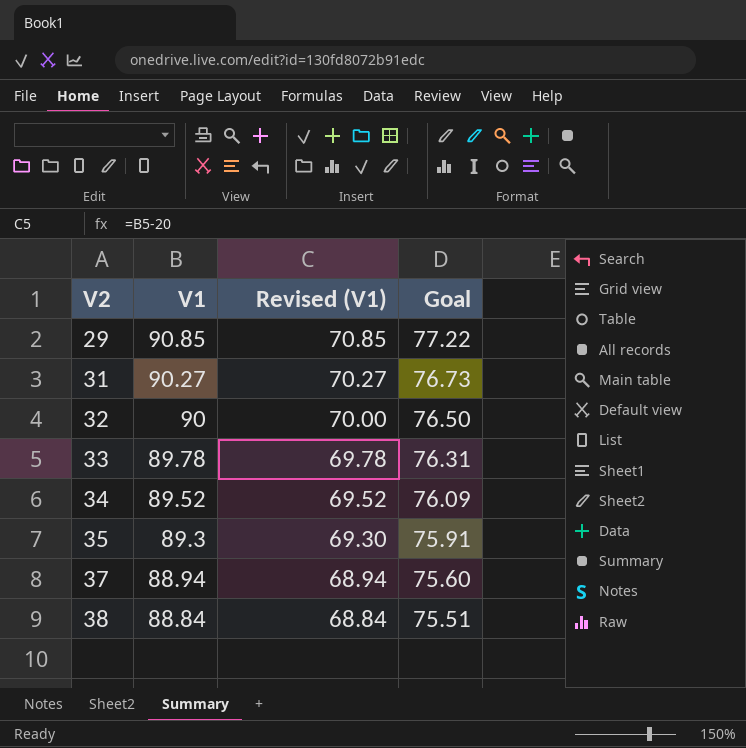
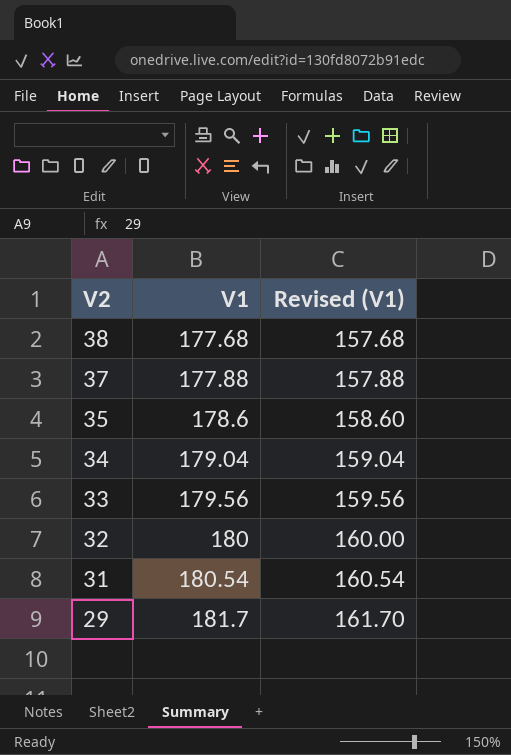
row order: V2 ascending -> V2 descending
column Goal | formula: [V1] * 0.85 -> none
38 | V1: 88.84 -> 177.68
38 | Revised (V1): 68.84 -> 157.68
37 | V1: 88.94 -> 177.88
37 | Revised (V1): 68.94 -> 157.88
35 | V1: 89.3 -> 178.6
35 | Revised (V1): 69.30 -> 158.60
34 | V1: 89.52 -> 179.04
34 | Revised (V1): 69.52 -> 159.04
33 | V1: 89.78 -> 179.56
33 | Revised (V1): 69.78 -> 159.56
32 | V1: 90 -> 180
32 | Revised (V1): 70.00 -> 160.00
31 | V1: 90.27 -> 180.54
31 | Revised (V1): 70.27 -> 160.54
29 | V1: 90.85 -> 181.7
29 | Revised (V1): 70.85 -> 161.70

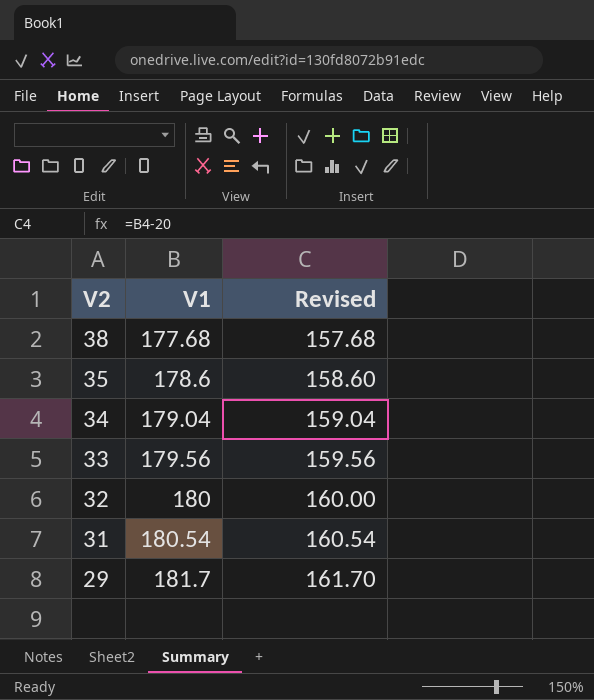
column name: Revised (V1) -> Revised
row 37: 177.88 | 157.88 -> none

